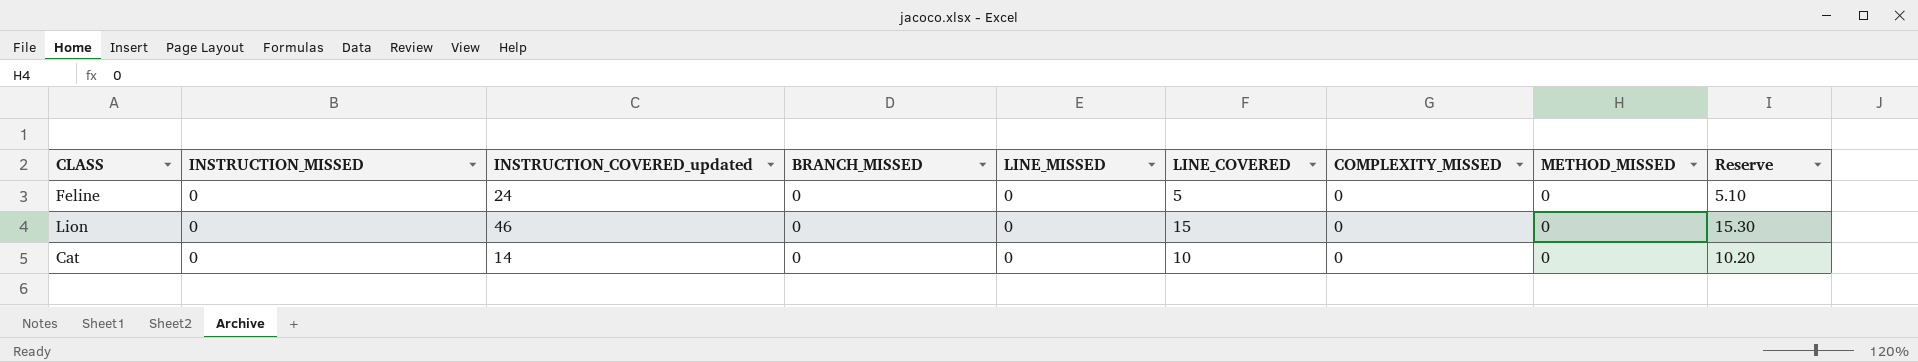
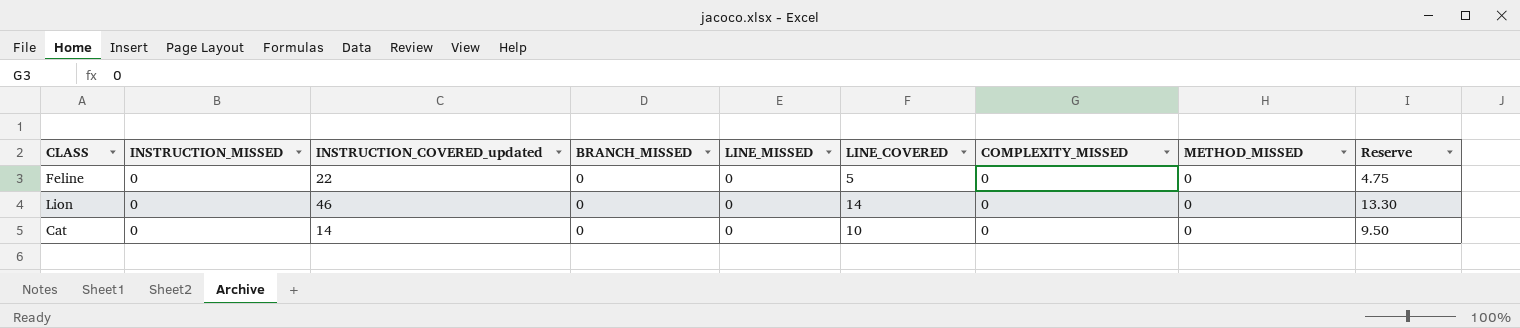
column Reserve | formula: [LINE_COVERED] * 1.02 -> [LINE_COVERED] * 0.95
Feline | INSTRUCTION_COVERED_updated: 24 -> 22
Lion | LINE_COVERED: 15 -> 14

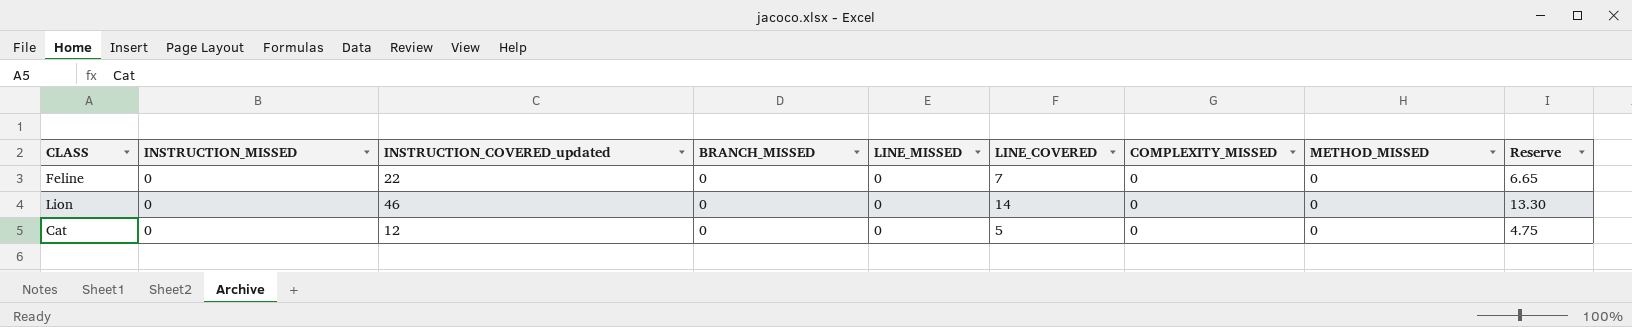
Feline | LINE_COVERED: 5 -> 7
Feline | Reserve: 4.75 -> 6.65
Cat | INSTRUCTION_COVERED_updated: 14 -> 12
Cat | LINE_COVERED: 10 -> 5
Cat | Reserve: 9.50 -> 4.75

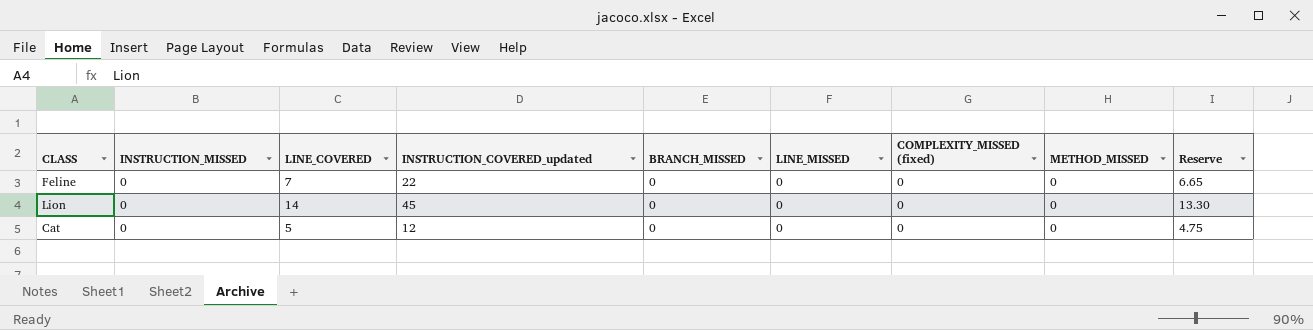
column LINE_COVERED | position: 6 -> 3
column name: COMPLEXITY_MISSED -> COMPLEXITY_MISSED (fixed)
Lion | INSTRUCTION_COVERED_updated: 46 -> 45

